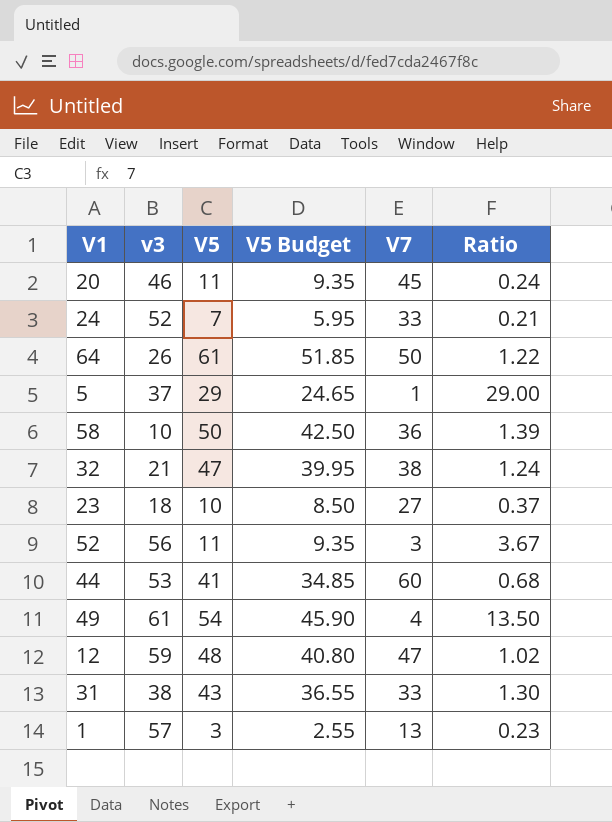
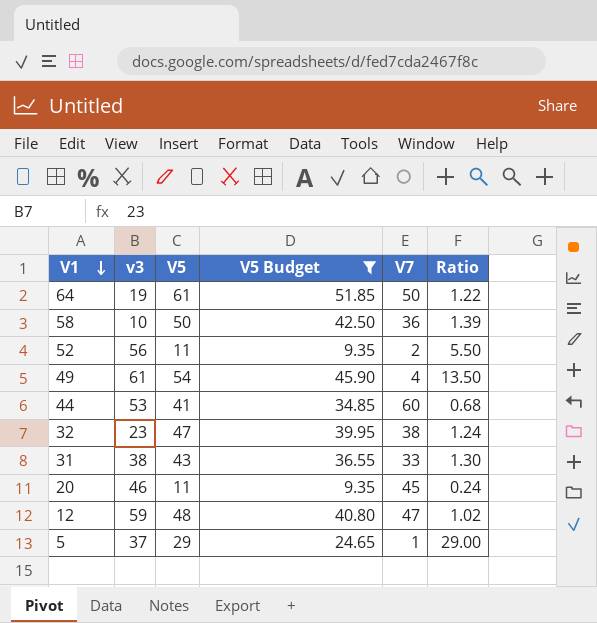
filter: none -> V5 Budget >= 9.35
row order: none -> V1 descending
64 | v3: 26 -> 19
52 | V7: 3 -> 2
52 | Ratio: 3.67 -> 5.50
32 | v3: 21 -> 23

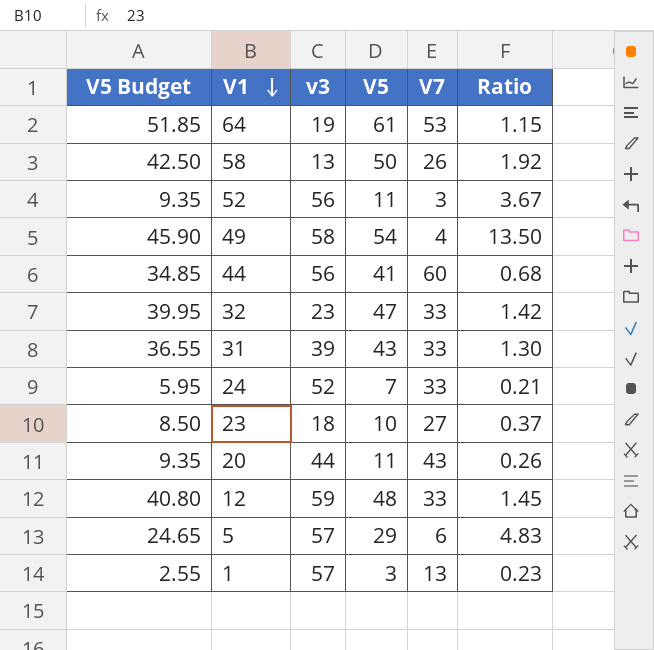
filter: V5 Budget >= 9.35 -> none
column V5 Budget | position: 4 -> 1
64 | V7: 50 -> 53
64 | Ratio: 1.22 -> 1.15
58 | v3: 10 -> 13
58 | V7: 36 -> 26
58 | Ratio: 1.39 -> 1.92
52 | V7: 2 -> 3
52 | Ratio: 5.50 -> 3.67
49 | v3: 61 -> 58
44 | v3: 53 -> 56
32 | V7: 38 -> 33
32 | Ratio: 1.24 -> 1.42
31 | v3: 38 -> 39
20 | v3: 46 -> 44
20 | V7: 45 -> 43
20 | Ratio: 0.24 -> 0.26
12 | V7: 47 -> 33
12 | Ratio: 1.02 -> 1.45
5 | v3: 37 -> 57
5 | V7: 1 -> 6
5 | Ratio: 29.00 -> 4.83

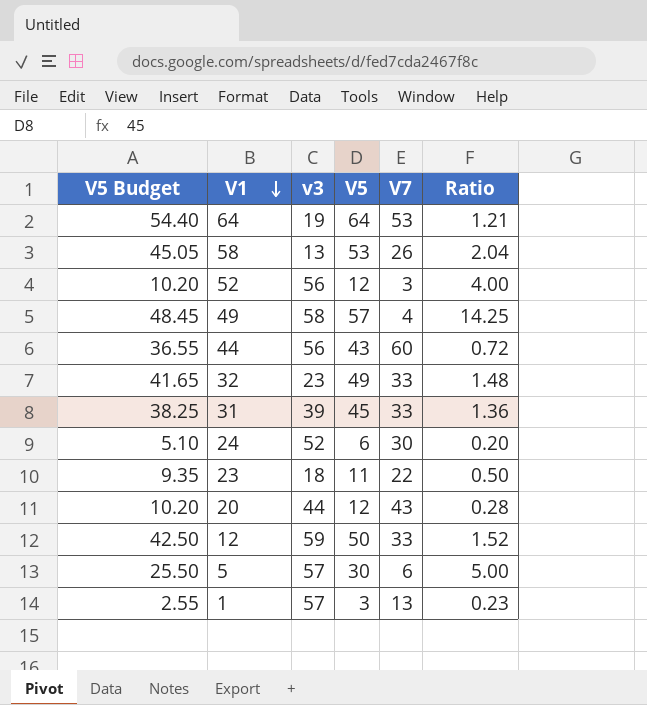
64 | V5 Budget: 51.85 -> 54.40
64 | V5: 61 -> 64
64 | Ratio: 1.15 -> 1.21
58 | V5 Budget: 42.50 -> 45.05
58 | V5: 50 -> 53
58 | Ratio: 1.92 -> 2.04
52 | V5 Budget: 9.35 -> 10.20
52 | V5: 11 -> 12
52 | Ratio: 3.67 -> 4.00
49 | V5 Budget: 45.90 -> 48.45
49 | V5: 54 -> 57
49 | Ratio: 13.50 -> 14.25
44 | V5 Budget: 34.85 -> 36.55
44 | V5: 41 -> 43
44 | Ratio: 0.68 -> 0.72
32 | V5 Budget: 39.95 -> 41.65
32 | V5: 47 -> 49
32 | Ratio: 1.42 -> 1.48
31 | V5 Budget: 36.55 -> 38.25
31 | V5: 43 -> 45
31 | Ratio: 1.30 -> 1.36
24 | V5 Budget: 5.95 -> 5.10
24 | V5: 7 -> 6
24 | V7: 33 -> 30
24 | Ratio: 0.21 -> 0.20
23 | V5 Budget: 8.50 -> 9.35
23 | V5: 10 -> 11
23 | V7: 27 -> 22
23 | Ratio: 0.37 -> 0.50
20 | V5 Budget: 9.35 -> 10.20
20 | V5: 11 -> 12
20 | Ratio: 0.26 -> 0.28
12 | V5 Budget: 40.80 -> 42.50
12 | V5: 48 -> 50
12 | Ratio: 1.45 -> 1.52
5 | V5 Budget: 24.65 -> 25.50
5 | V5: 29 -> 30
5 | Ratio: 4.83 -> 5.00

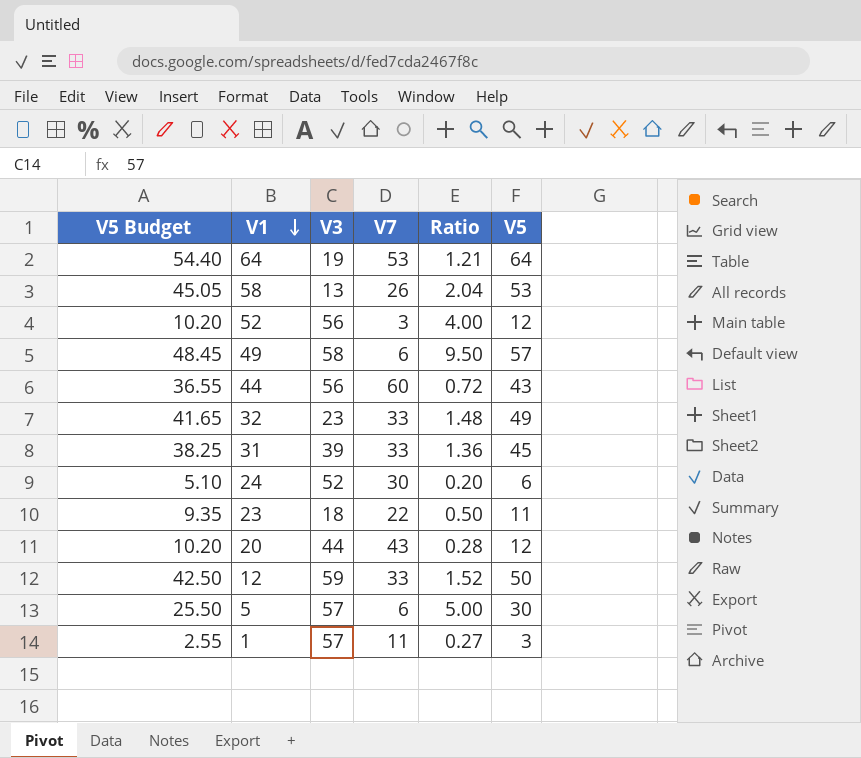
column name: v3 -> V3
column V5 | position: 4 -> 6
49 | V7: 4 -> 6
49 | Ratio: 14.25 -> 9.50
1 | V7: 13 -> 11
1 | Ratio: 0.23 -> 0.27

